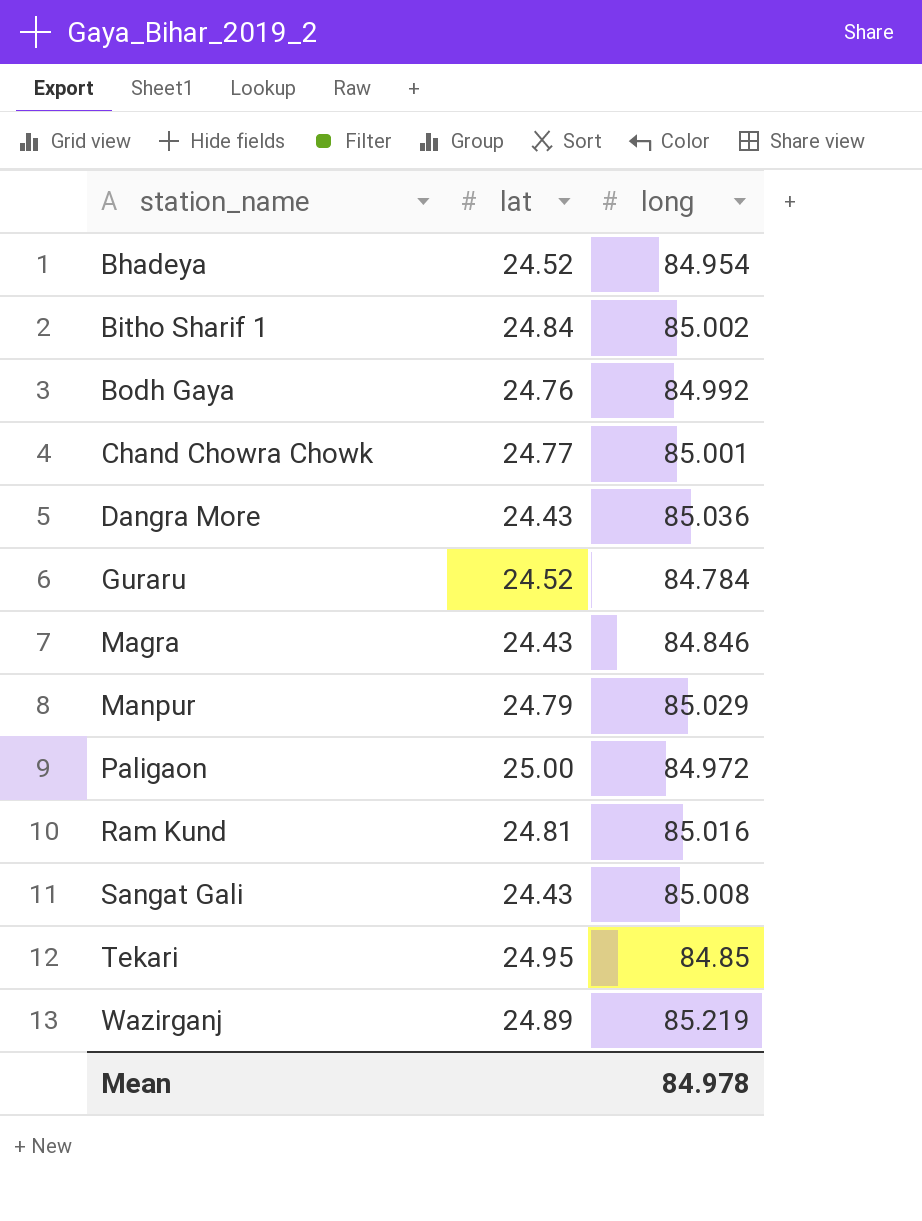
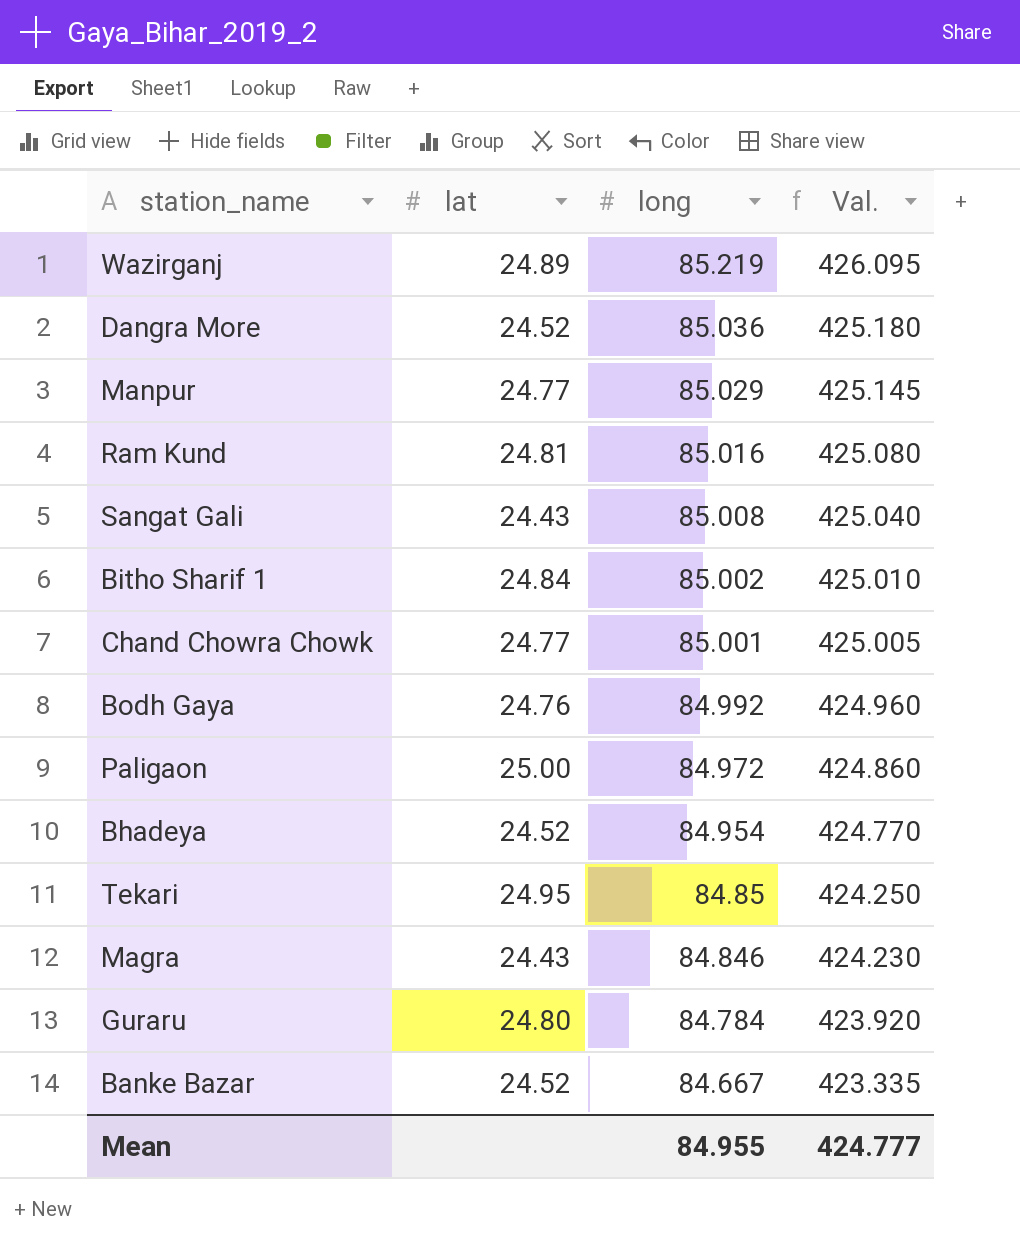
row order: station_name ascending -> long descending
column Val. | formula: none -> [long] * 5
Dangra More | lat: 24.43 -> 24.52
Manpur | lat: 24.79 -> 24.77
Guraru | lat: 24.52 -> 24.80
row Banke Bazar: none -> 24.52 | 84.667 | 423.335
Mean | long: 84.978 -> 84.955

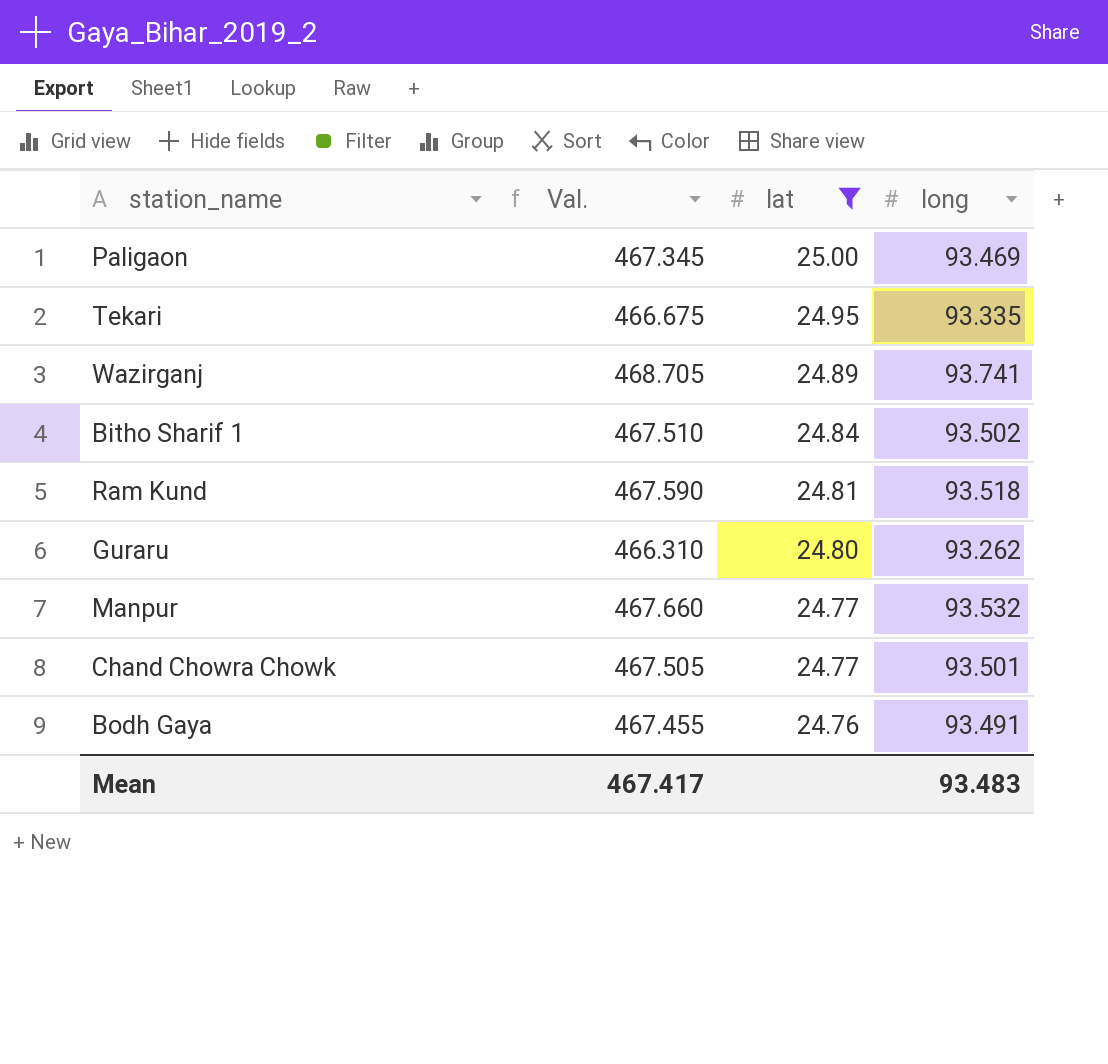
filter: none -> lat >= 24.76
row order: long descending -> lat descending
column Val. | position: 4 -> 2
Paligaon | Val.: 424.860 -> 467.345
Paligaon | long: 84.972 -> 93.469
Tekari | Val.: 424.250 -> 466.675
Tekari | long: 84.85 -> 93.335
Wazirganj | Val.: 426.095 -> 468.705
Wazirganj | long: 85.219 -> 93.741
Bitho Sharif 1 | Val.: 425.010 -> 467.510
Bitho Sharif 1 | long: 85.002 -> 93.502
Ram Kund | Val.: 425.080 -> 467.590
Ram Kund | long: 85.016 -> 93.518
Guraru | Val.: 423.920 -> 466.310
Guraru | long: 84.784 -> 93.262
Manpur | Val.: 425.145 -> 467.660
Manpur | long: 85.029 -> 93.532
Chand Chowra Chowk | Val.: 425.005 -> 467.505
Chand Chowra Chowk | long: 85.001 -> 93.501
Bodh Gaya | Val.: 424.960 -> 467.455
Bodh Gaya | long: 84.992 -> 93.491
Mean | Val.: 424.777 -> 467.417
Mean | long: 84.955 -> 93.483

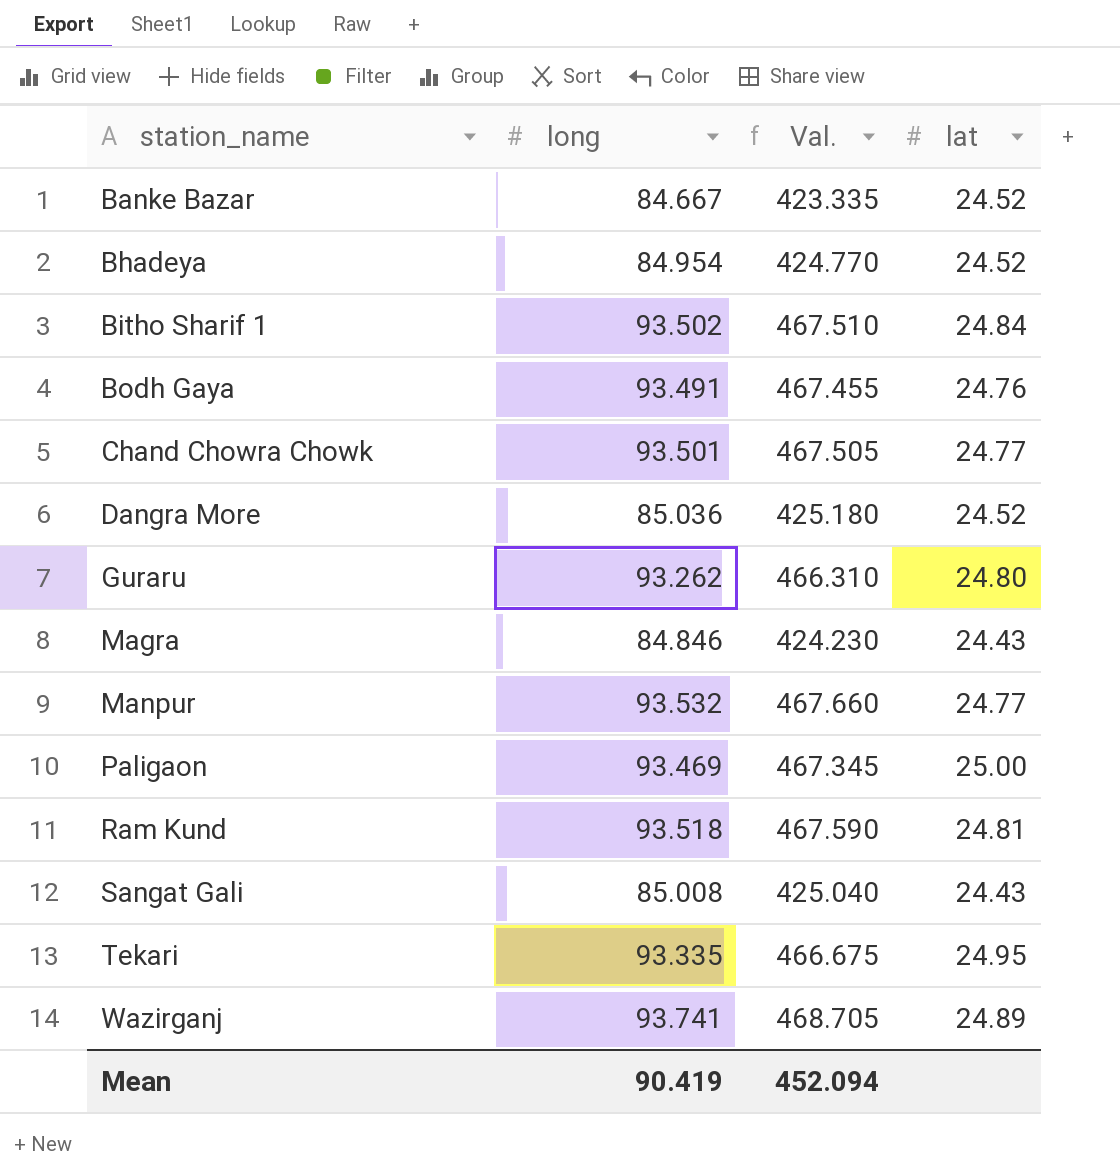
filter: lat >= 24.76 -> none
row order: lat descending -> station_name ascending
column long | position: 4 -> 2
Mean | long: 93.483 -> 90.419
Mean | Val.: 467.417 -> 452.094

